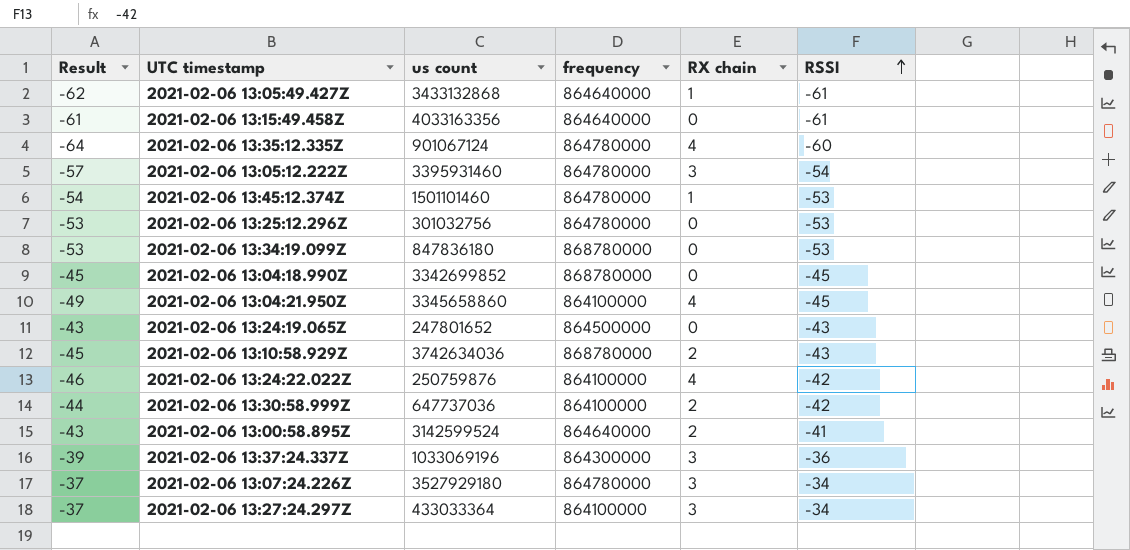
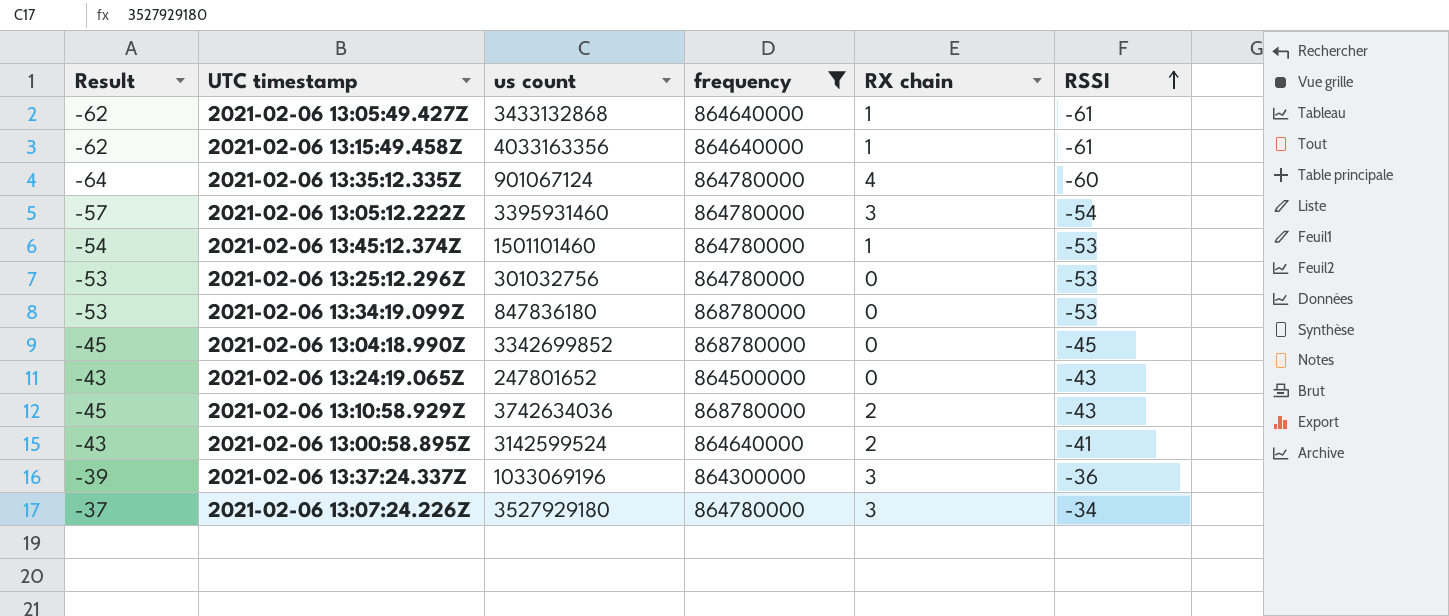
filter: none -> frequency != 864100000
2021-02-06 13:15:49.458Z | Result: -61 -> -62
2021-02-06 13:15:49.458Z | RX chain: 0 -> 1

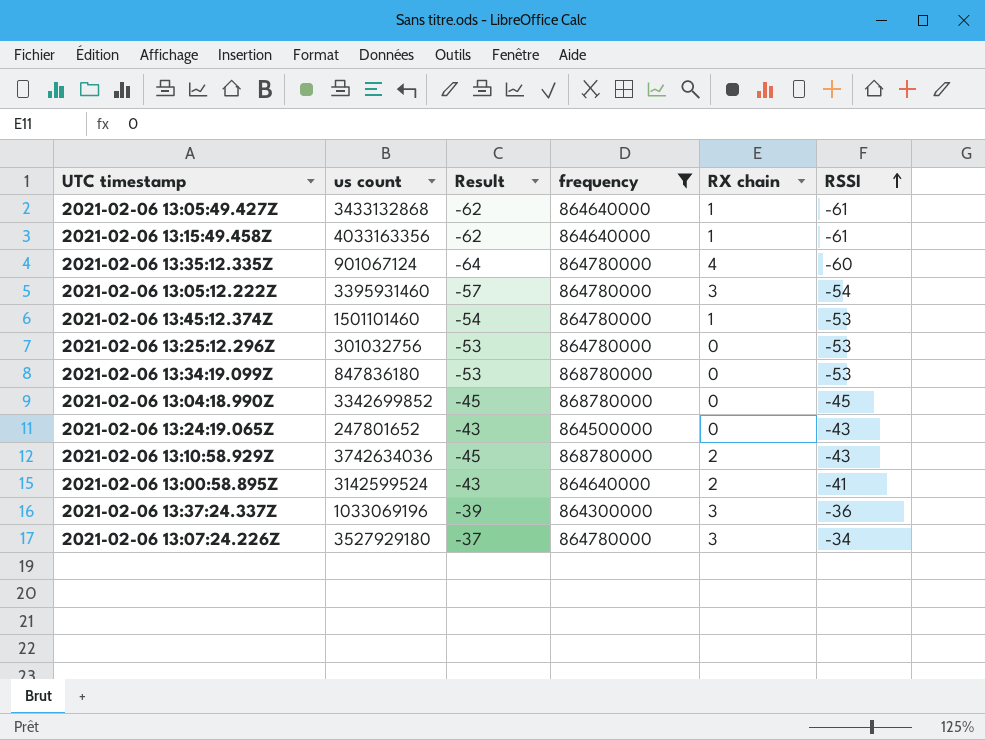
column Result | position: 1 -> 3

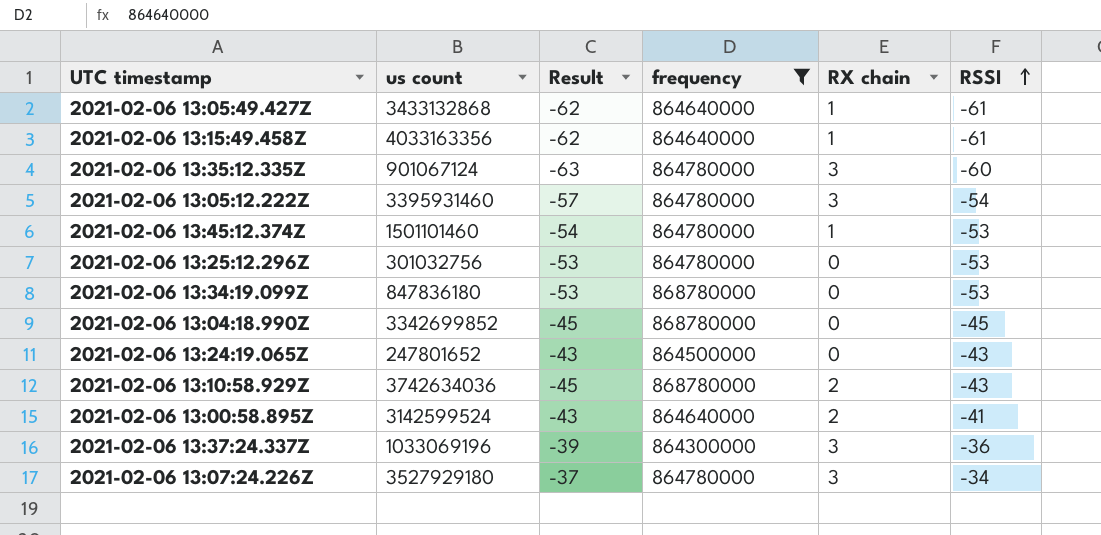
2021-02-06 13:35:12.335Z | Result: -64 -> -63
2021-02-06 13:35:12.335Z | RX chain: 4 -> 3

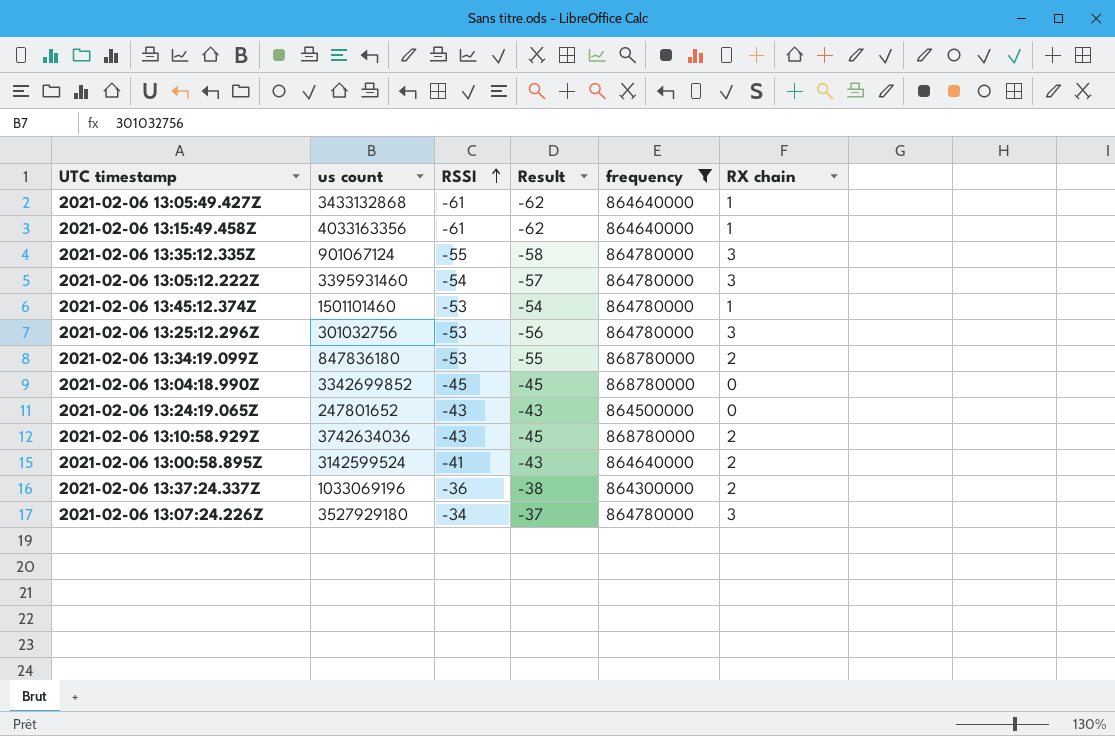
column RSSI | position: 6 -> 3
2021-02-06 13:35:12.335Z | RSSI: -60 -> -55
2021-02-06 13:35:12.335Z | Result: -63 -> -58
2021-02-06 13:25:12.296Z | Result: -53 -> -56
2021-02-06 13:25:12.296Z | RX chain: 0 -> 3
2021-02-06 13:34:19.099Z | Result: -53 -> -55
2021-02-06 13:34:19.099Z | RX chain: 0 -> 2
2021-02-06 13:37:24.337Z | Result: -39 -> -38
2021-02-06 13:37:24.337Z | RX chain: 3 -> 2

